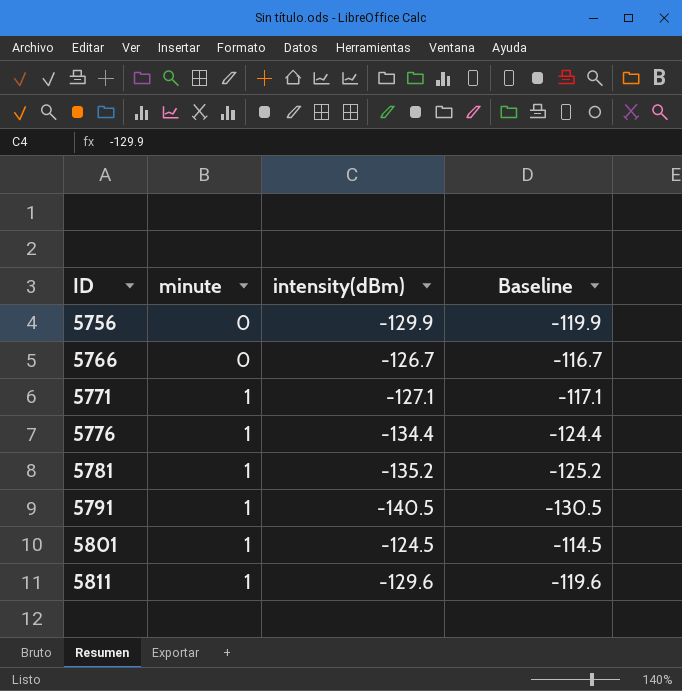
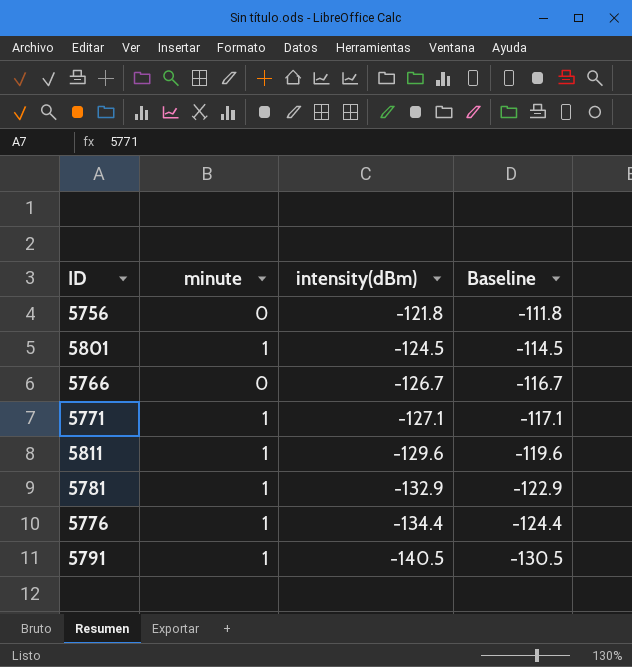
row order: ID ascending -> intensity(dBm) descending
5756 | intensity(dBm): -129.9 -> -121.8
5756 | Baseline: -119.9 -> -111.8
5781 | intensity(dBm): -135.2 -> -132.9
5781 | Baseline: -125.2 -> -122.9

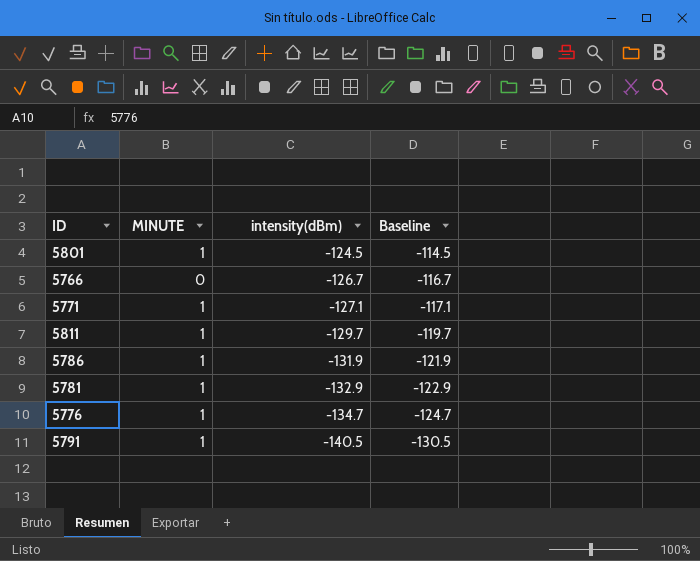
column name: minute -> MINUTE
row 5756: 0 | -121.8 | -111.8 -> none
5811 | intensity(dBm): -129.6 -> -129.7
5811 | Baseline: -119.6 -> -119.7
row 5786: none -> 1 | -131.9 | -121.9
5776 | intensity(dBm): -134.4 -> -134.7
5776 | Baseline: -124.4 -> -124.7

